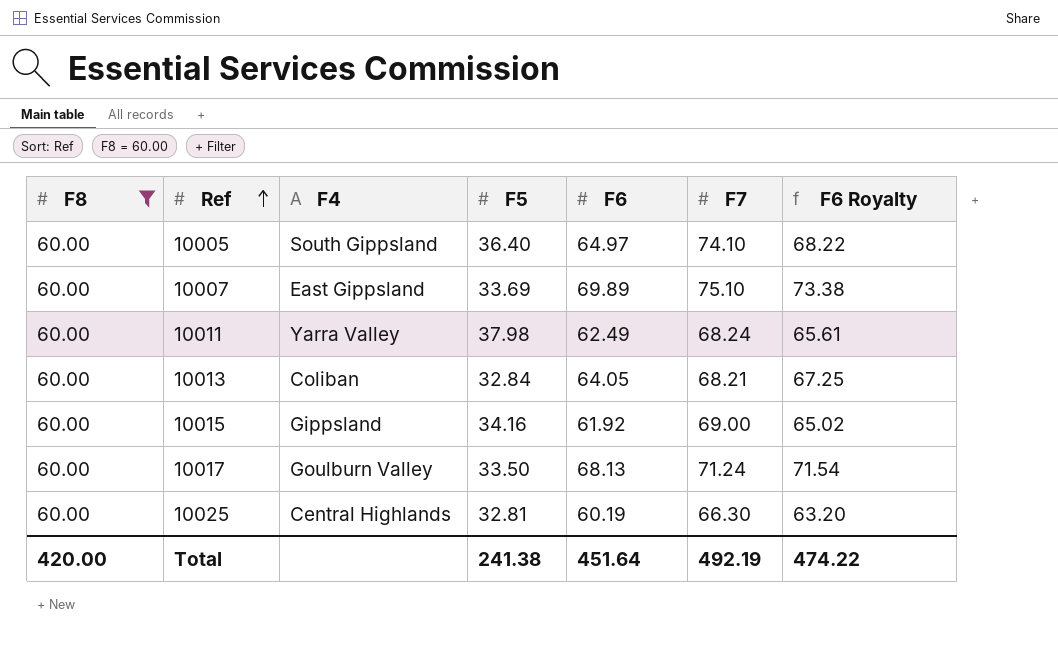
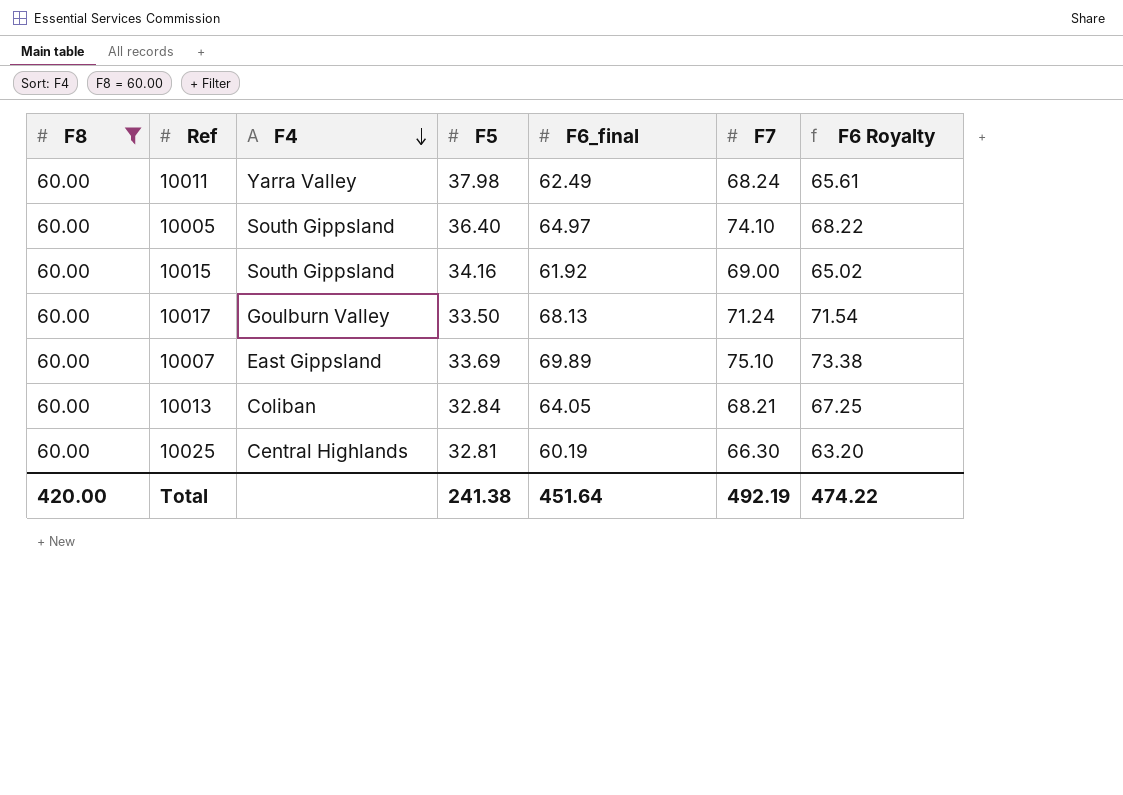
row order: Ref ascending -> F4 descending
column name: F6 -> F6_final
10015 | F4: Gippsland -> South Gippsland

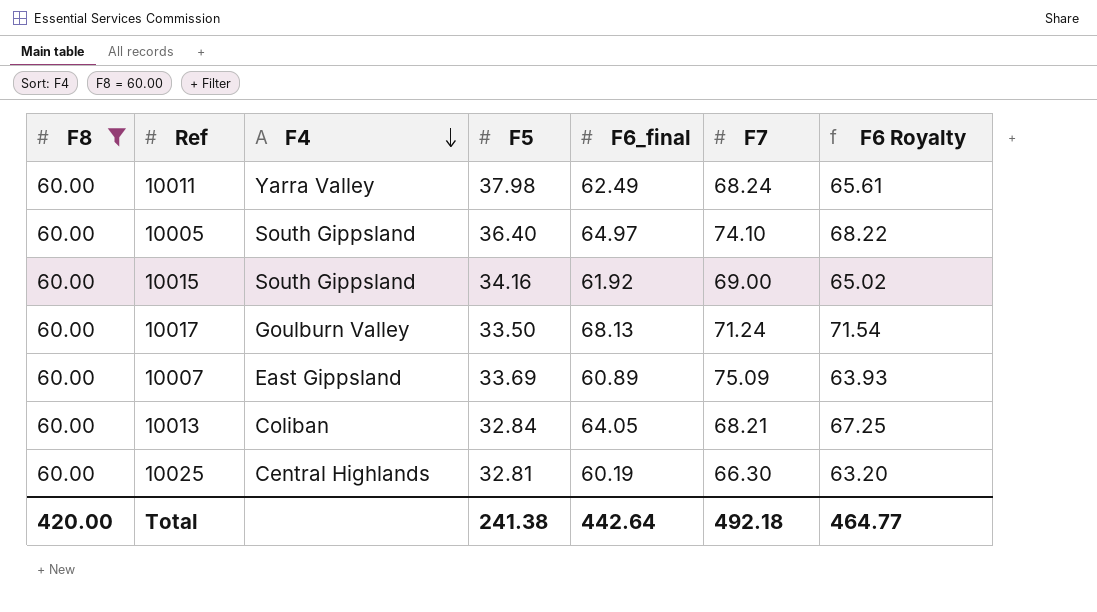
10007 | F6_final: 69.89 -> 60.89
10007 | F7: 75.10 -> 75.09
10007 | F6 Royalty: 73.38 -> 63.93
Total | F6_final: 451.64 -> 442.64
Total | F7: 492.19 -> 492.18
Total | F6 Royalty: 474.22 -> 464.77

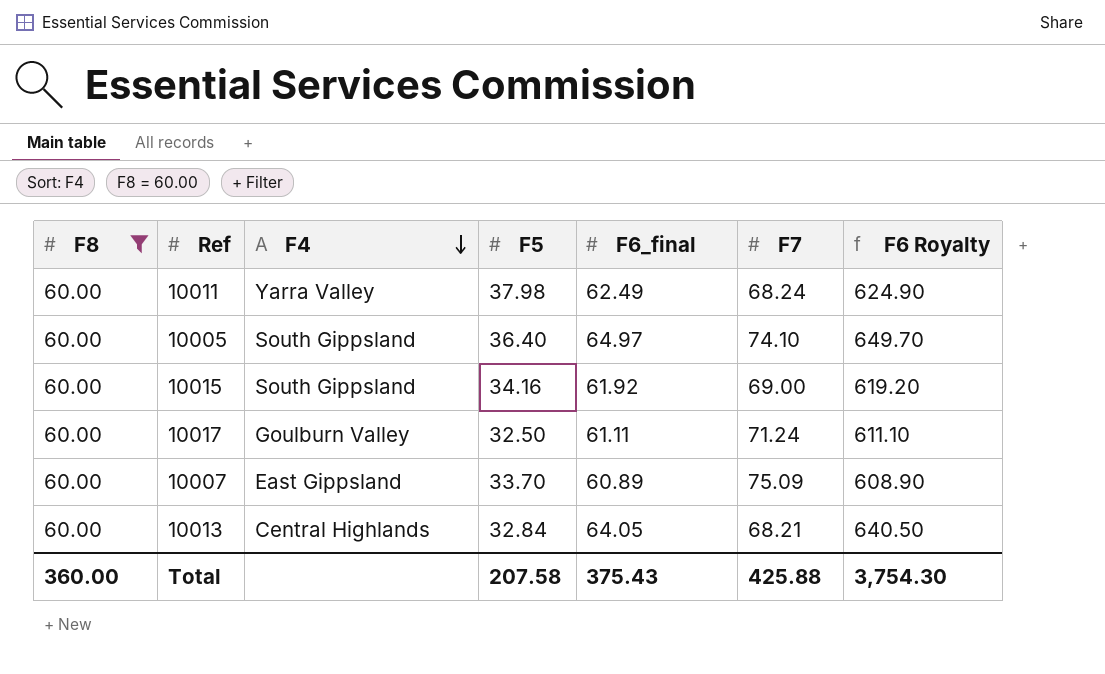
column F6 Royalty | formula: [F6_final] * 1.05 -> [F6_final] * 10
row 10025: 60.00 | Central Highlands | 32.81 | 60.19 | 66.30 | 63.20 -> none
10017 | F5: 33.50 -> 32.50
10017 | F6_final: 68.13 -> 61.11
10007 | F5: 33.69 -> 33.70
10013 | F4: Coliban -> Central Highlands
Total | F8: 420.00 -> 360.00
Total | F5: 241.38 -> 207.58
Total | F6_final: 442.64 -> 375.43
Total | F7: 492.18 -> 425.88
Total | F6 Royalty: 464.77 -> 3,754.30

